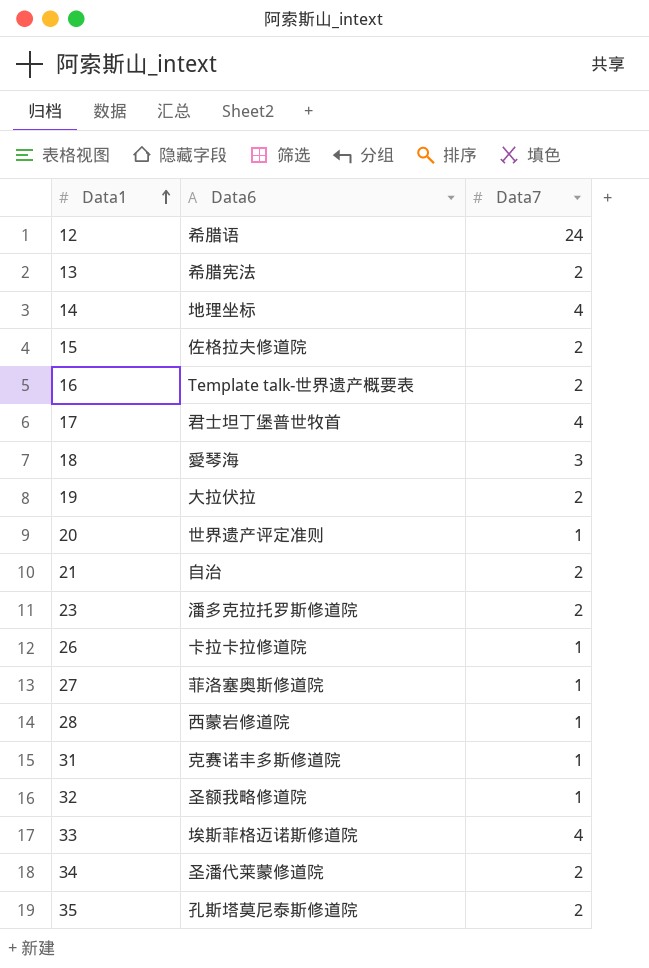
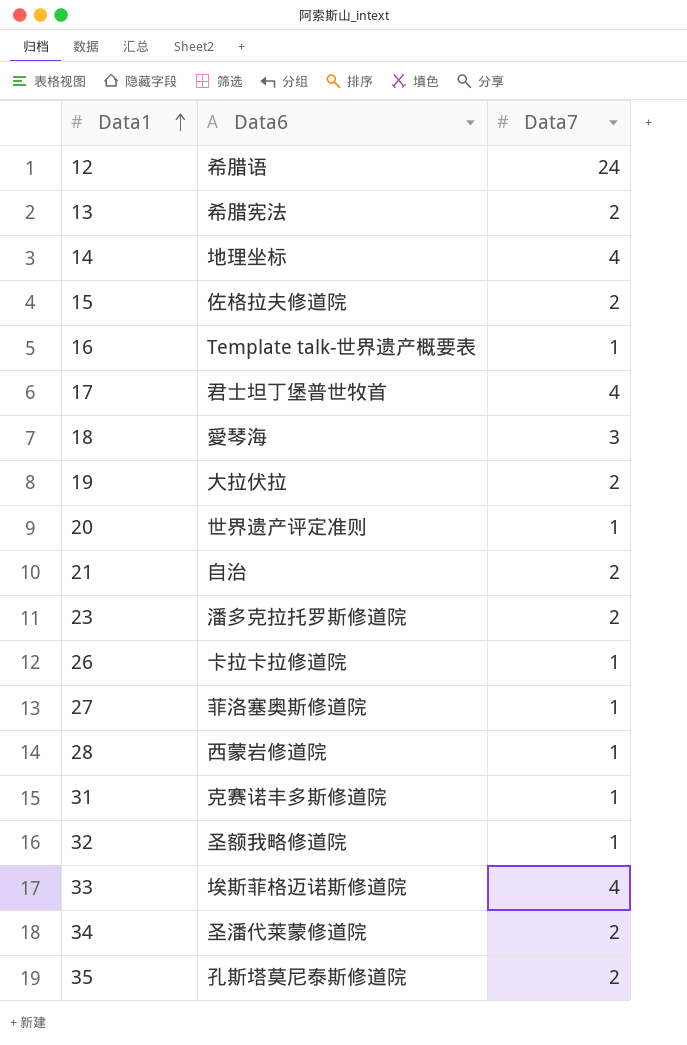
16 | Data7: 2 -> 1

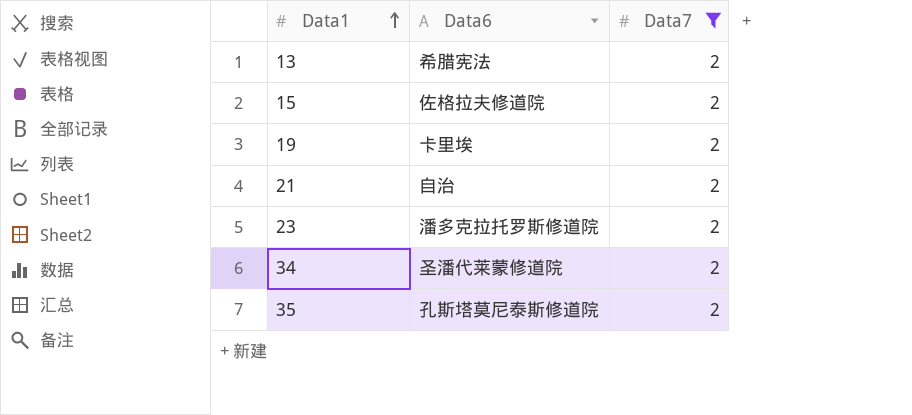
filter: none -> Data7 = 2
19 | Data6: 大拉伏拉 -> 卡里埃

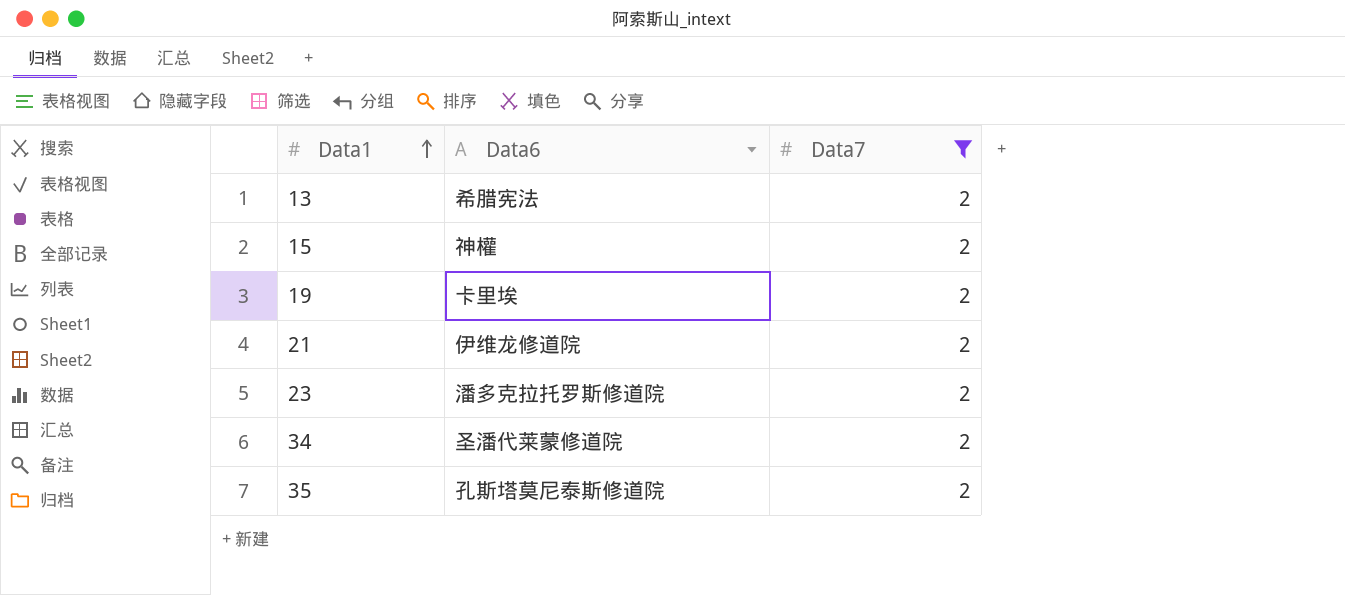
15 | Data6: 佐格拉夫修道院 -> 神權
21 | Data6: 自治 -> 伊维龙修道院

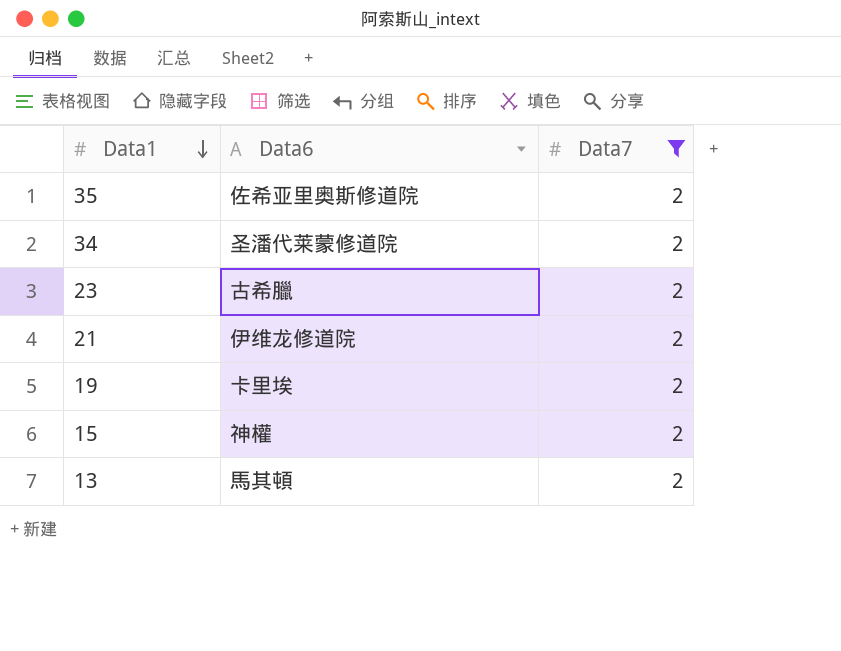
row order: Data1 ascending -> Data1 descending
35 | Data6: 孔斯塔莫尼泰斯修道院 -> 佐希亚里奥斯修道院
23 | Data6: 潘多克拉托罗斯修道院 -> 古希臘
13 | Data6: 希腊宪法 -> 馬其頓

